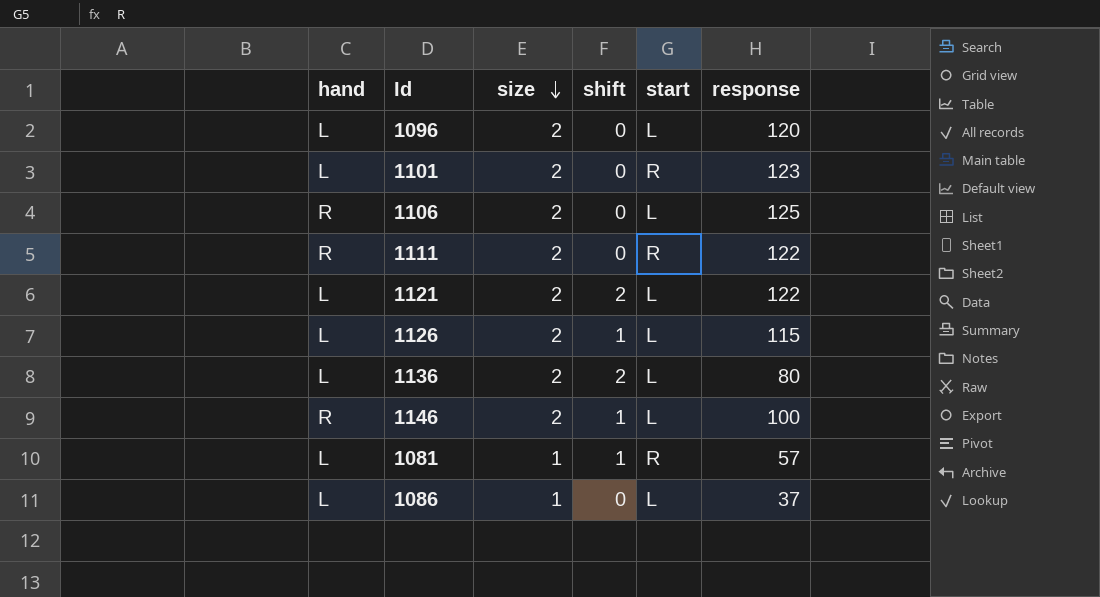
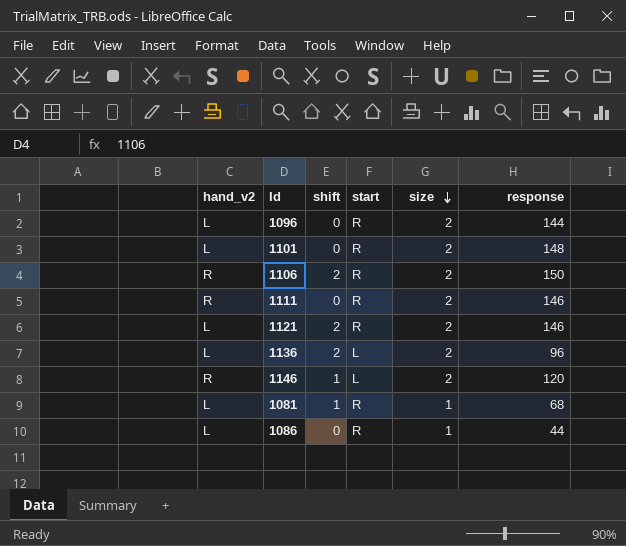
column name: hand -> hand_v2
column size | position: 3 -> 5
row 1126: L | 2 | 1 | L | 115 -> none
1096 | start: L -> R
1096 | response: 120 -> 144
1101 | response: 123 -> 148
1106 | shift: 0 -> 2
1106 | start: L -> R
1106 | response: 125 -> 150
1111 | response: 122 -> 146
1121 | start: L -> R
1121 | response: 122 -> 146
1136 | response: 80 -> 96
1146 | response: 100 -> 120
1081 | response: 57 -> 68
1086 | start: L -> R
1086 | response: 37 -> 44

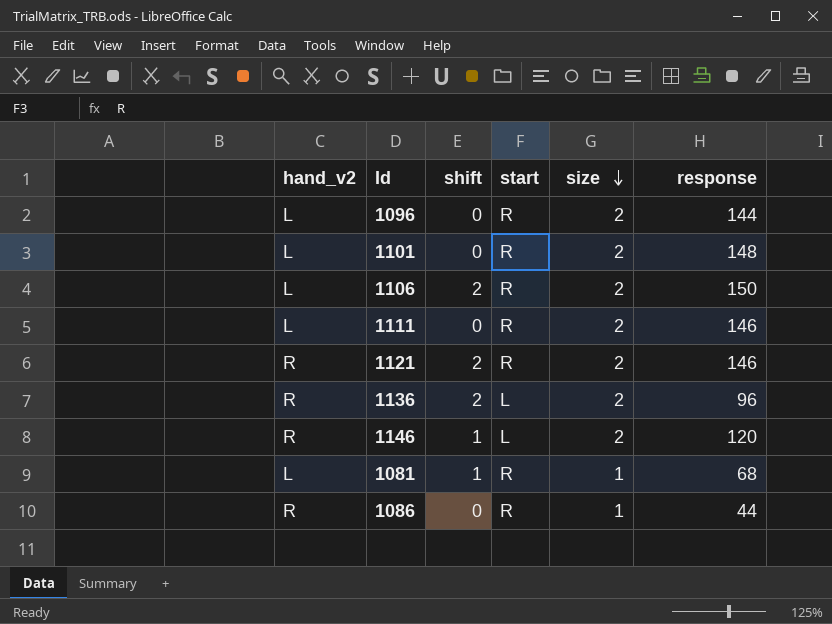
1106 | hand_v2: R -> L
1111 | hand_v2: R -> L
1121 | hand_v2: L -> R
1136 | hand_v2: L -> R
1086 | hand_v2: L -> R

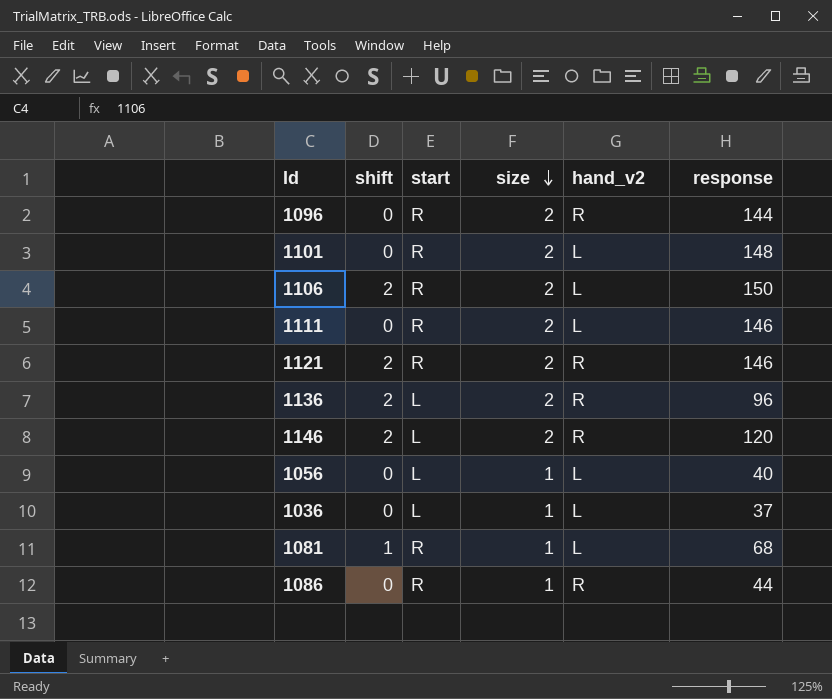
column hand_v2 | position: 1 -> 5
1096 | hand_v2: L -> R
1146 | shift: 1 -> 2
row 1056: none -> 0 | L | 1 | L | 40
row 1036: none -> 0 | L | 1 | L | 37

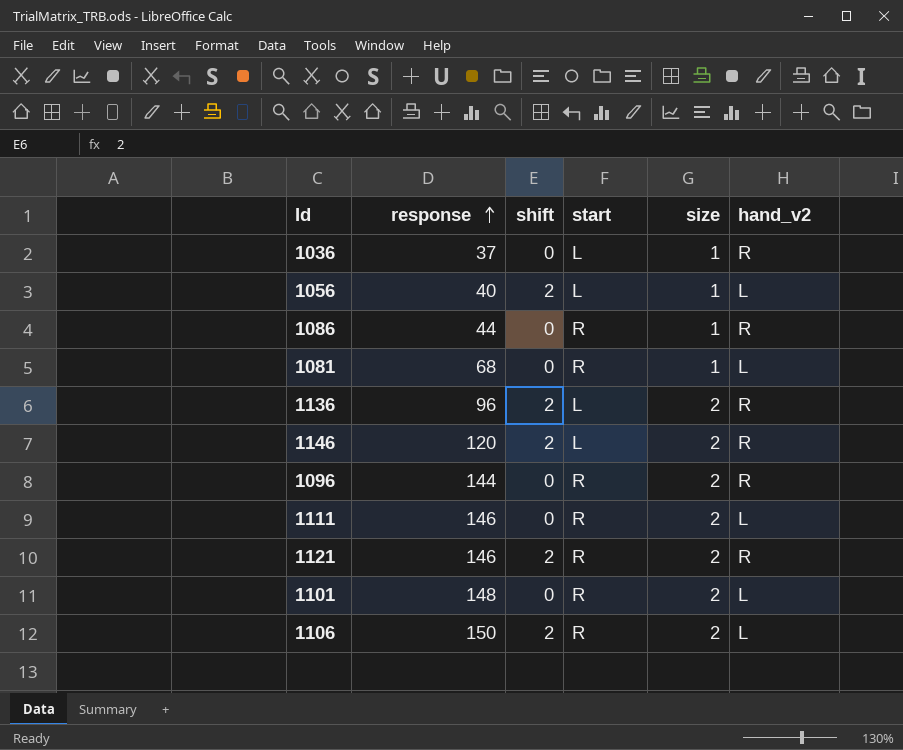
row order: size descending -> response ascending
column response | position: 6 -> 2
1036 | hand_v2: L -> R
1056 | shift: 0 -> 2
1081 | shift: 1 -> 0

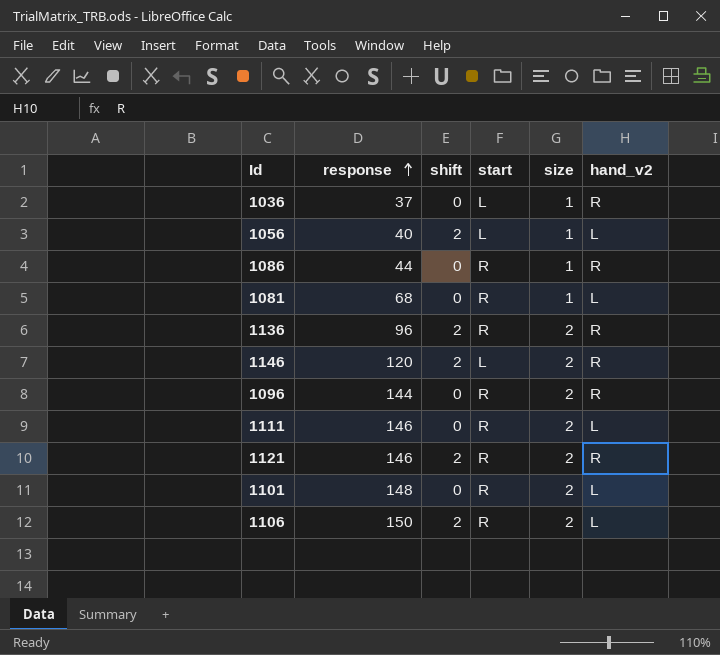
1136 | start: L -> R

